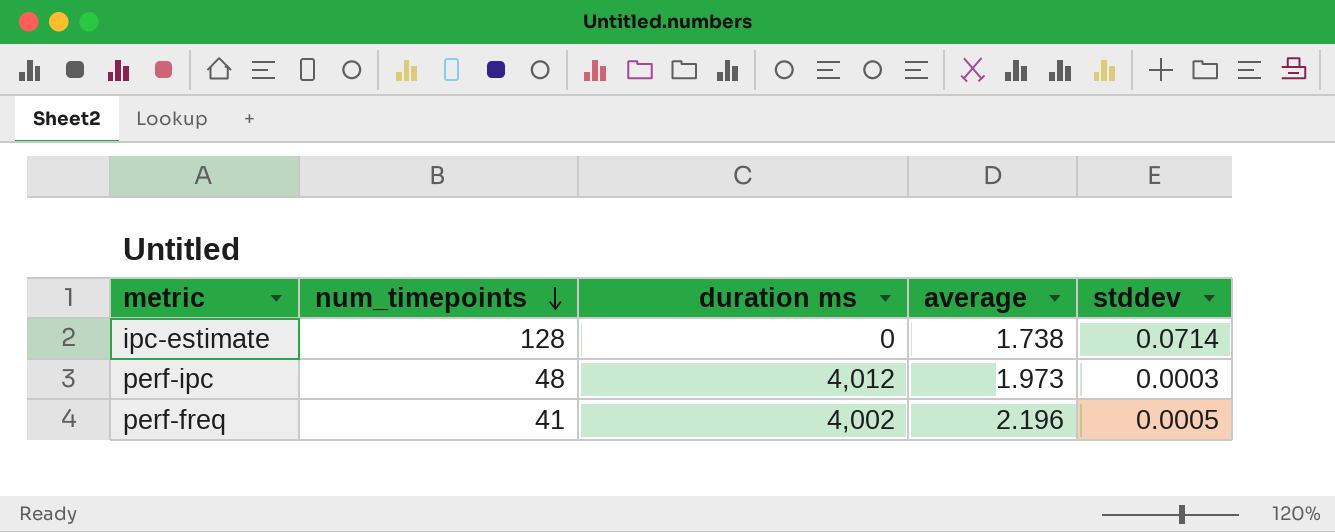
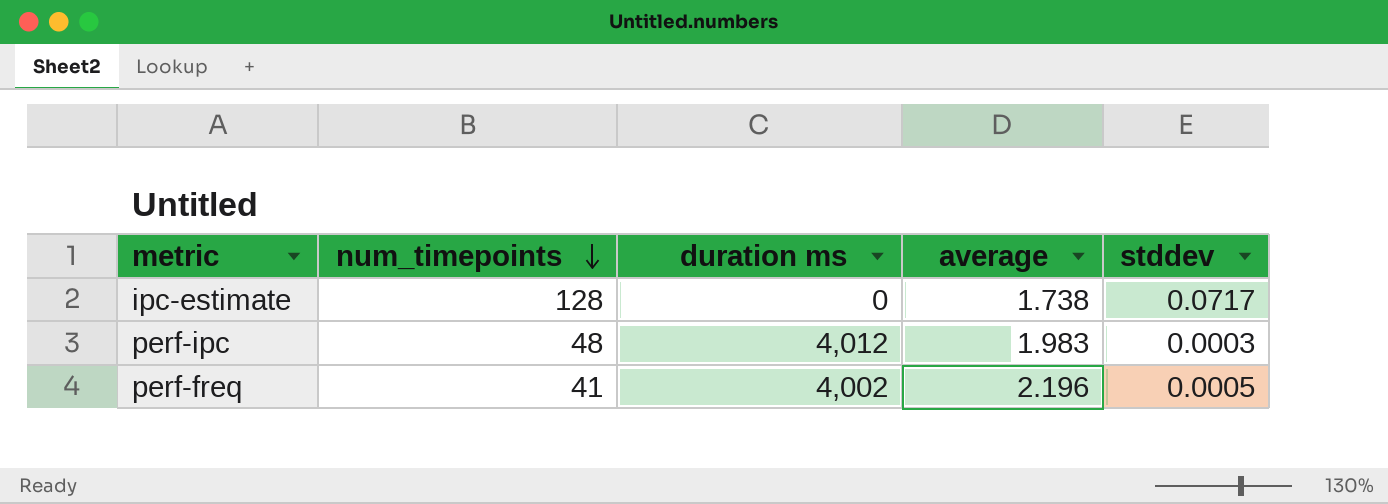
ipc-estimate | stddev: 0.0714 -> 0.0717
perf-ipc | average: 1.973 -> 1.983

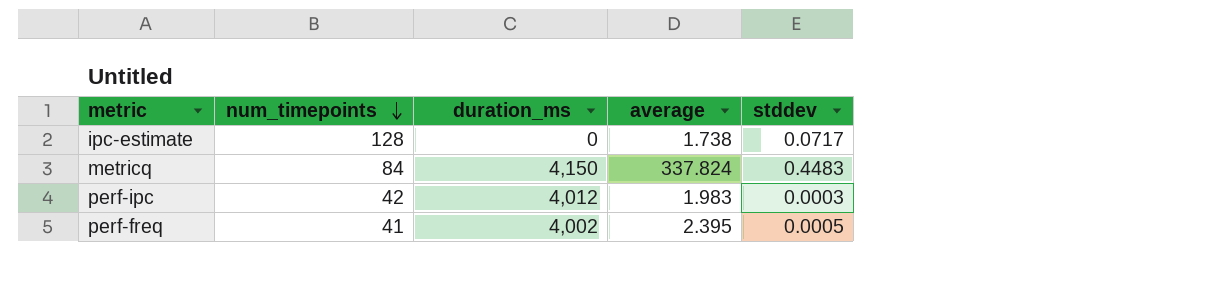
column name: duration ms -> duration_ms
row metricq: none -> 84 | 4,150 | 337.824 | 0.4483
perf-ipc | num_timepoints: 48 -> 42
perf-freq | average: 2.196 -> 2.395

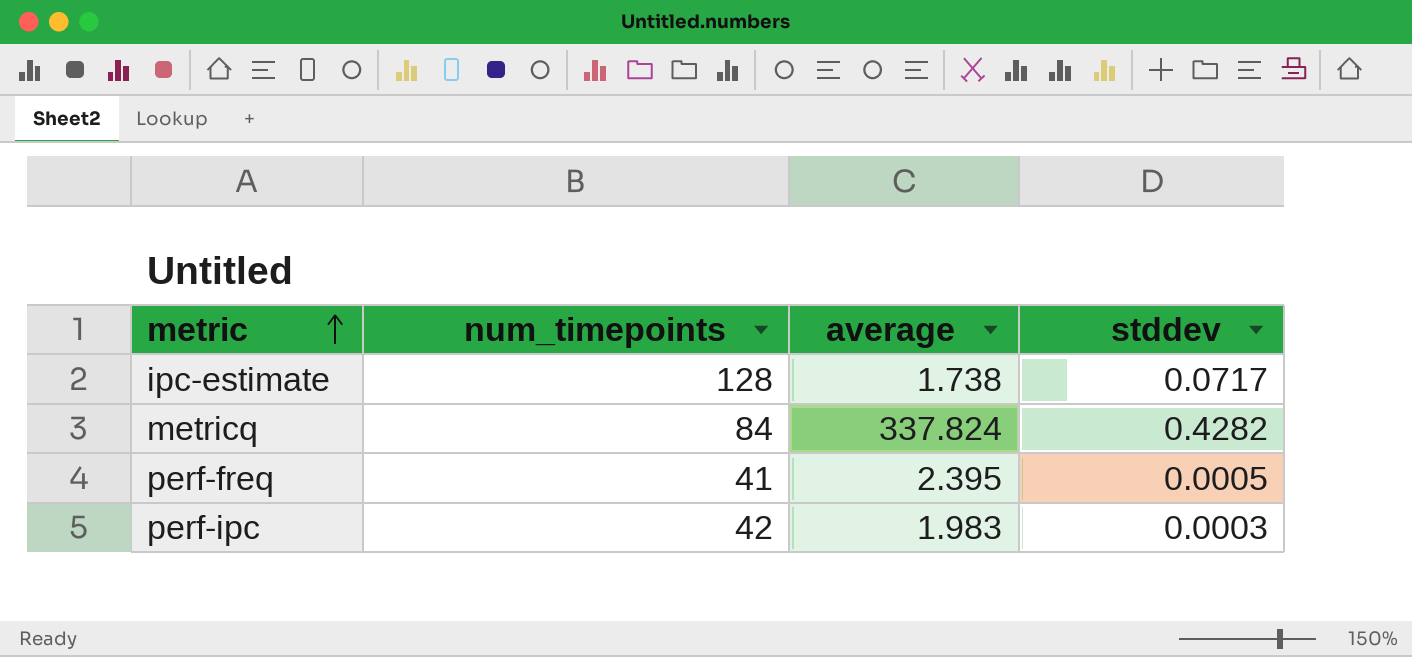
row order: num_timepoints descending -> metric ascending
column duration_ms | position: 3 -> none
metricq | stddev: 0.4483 -> 0.4282

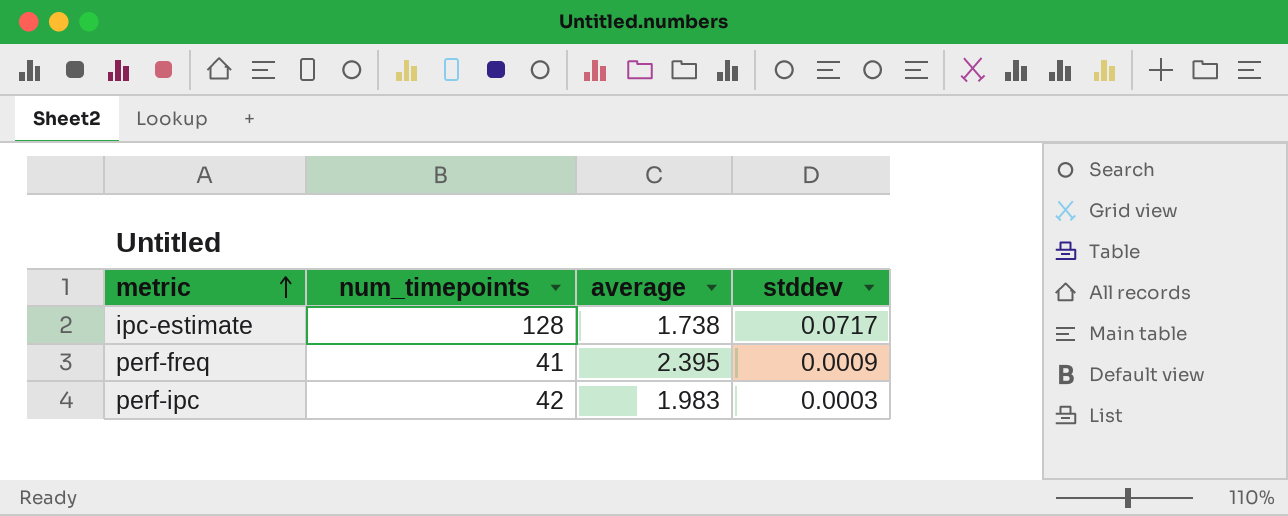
row metricq: 84 | 337.824 | 0.4282 -> none
perf-freq | stddev: 0.0005 -> 0.0009

